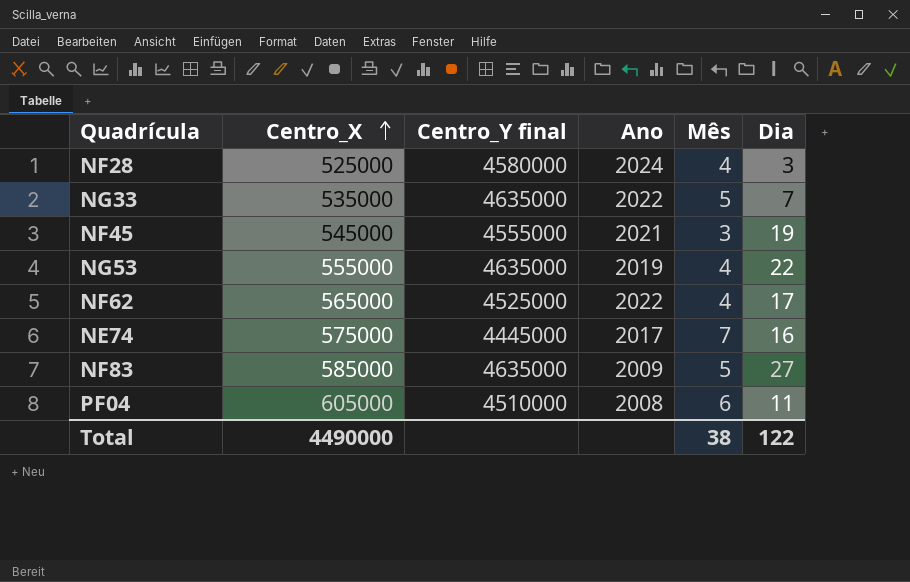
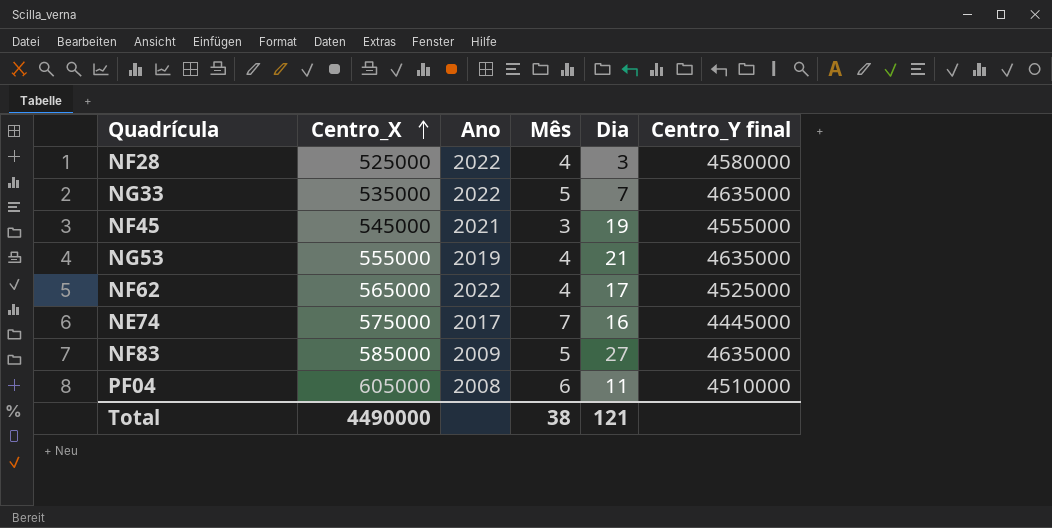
column Centro_Y final | position: 3 -> 6
NF28 | Ano: 2024 -> 2022
NG53 | Dia: 22 -> 21
Total | Dia: 122 -> 121

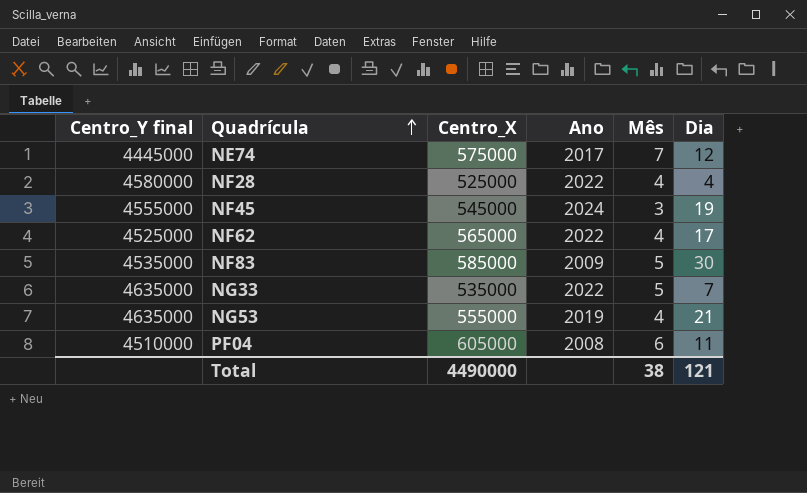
row order: Centro_X ascending -> Quadrícula ascending
column Centro_Y final | position: 6 -> 1
NE74 | Dia: 16 -> 12
NF28 | Dia: 3 -> 4
NF45 | Ano: 2021 -> 2024
NF83 | Centro_Y final: 4635000 -> 4535000
NF83 | Dia: 27 -> 30

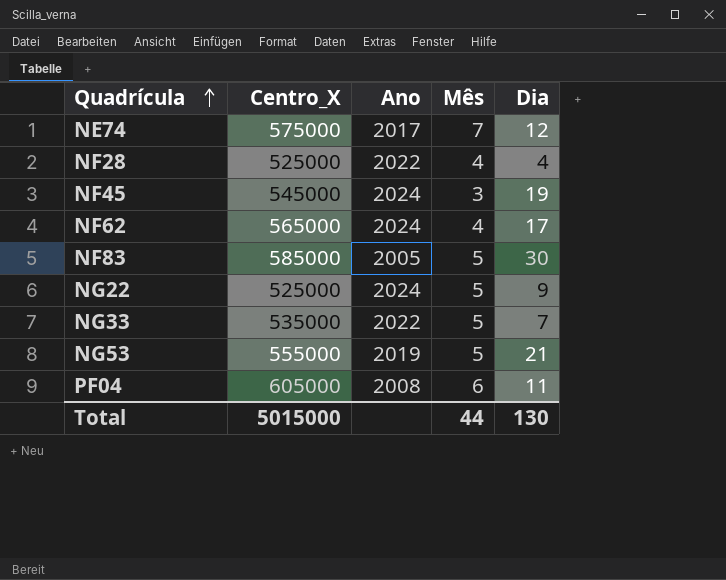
column Centro_Y final | position: 1 -> none
NF62 | Ano: 2022 -> 2024
NF83 | Ano: 2009 -> 2005
row NG22: none -> 525000 | 2024 | 5 | 9
NG53 | Mês: 4 -> 5
Total | Centro_X: 4490000 -> 5015000
Total | Mês: 38 -> 44
Total | Dia: 121 -> 130

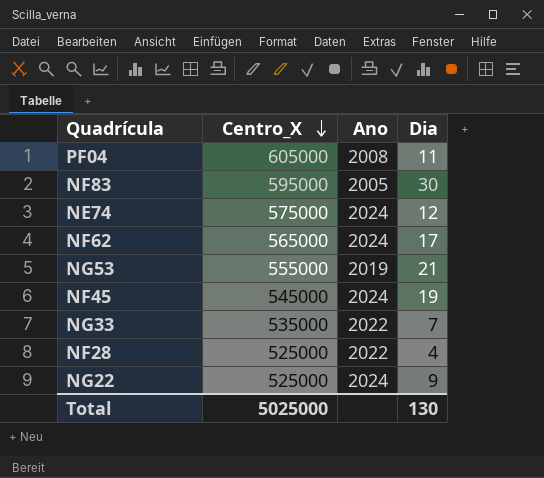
row order: Quadrícula ascending -> Centro_X descending
column Mês | position: 4 -> none
NF83 | Centro_X: 585000 -> 595000
NE74 | Ano: 2017 -> 2024
Total | Centro_X: 5015000 -> 5025000

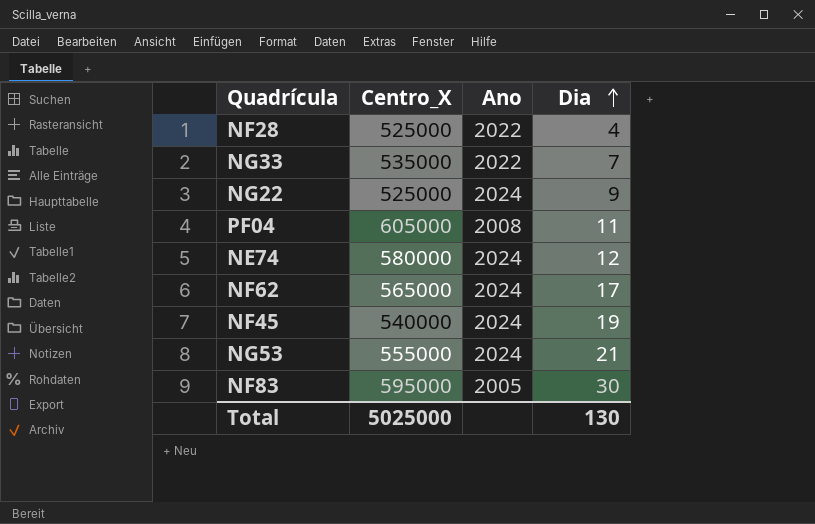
row order: Centro_X descending -> Dia ascending
NE74 | Centro_X: 575000 -> 580000
NF45 | Centro_X: 545000 -> 540000
NG53 | Ano: 2019 -> 2024

